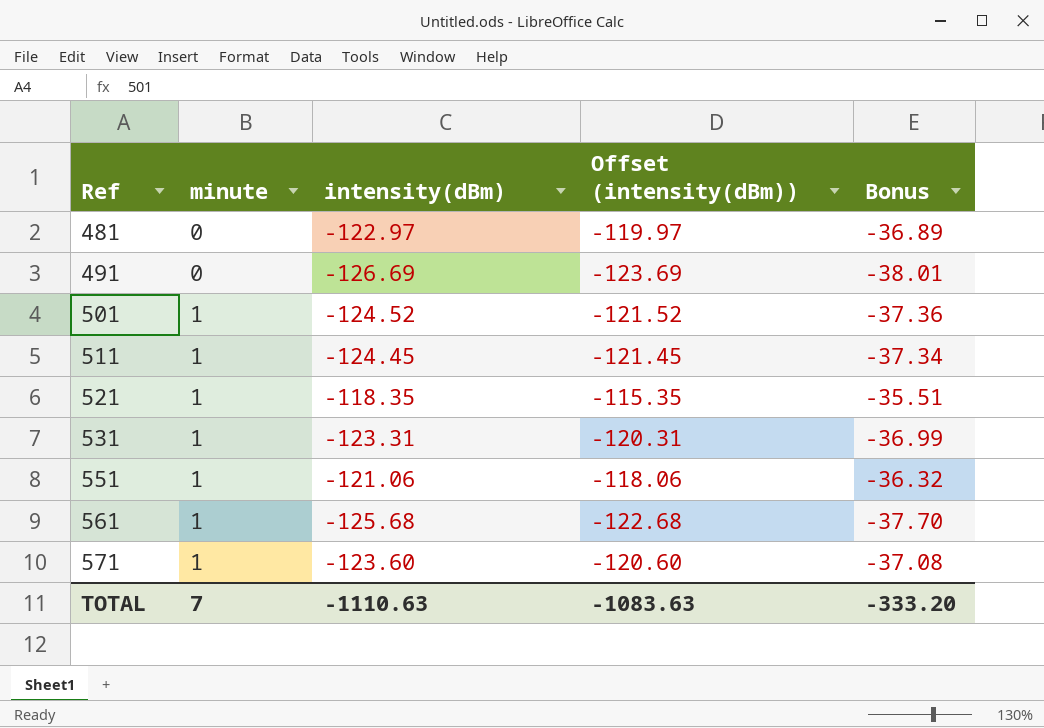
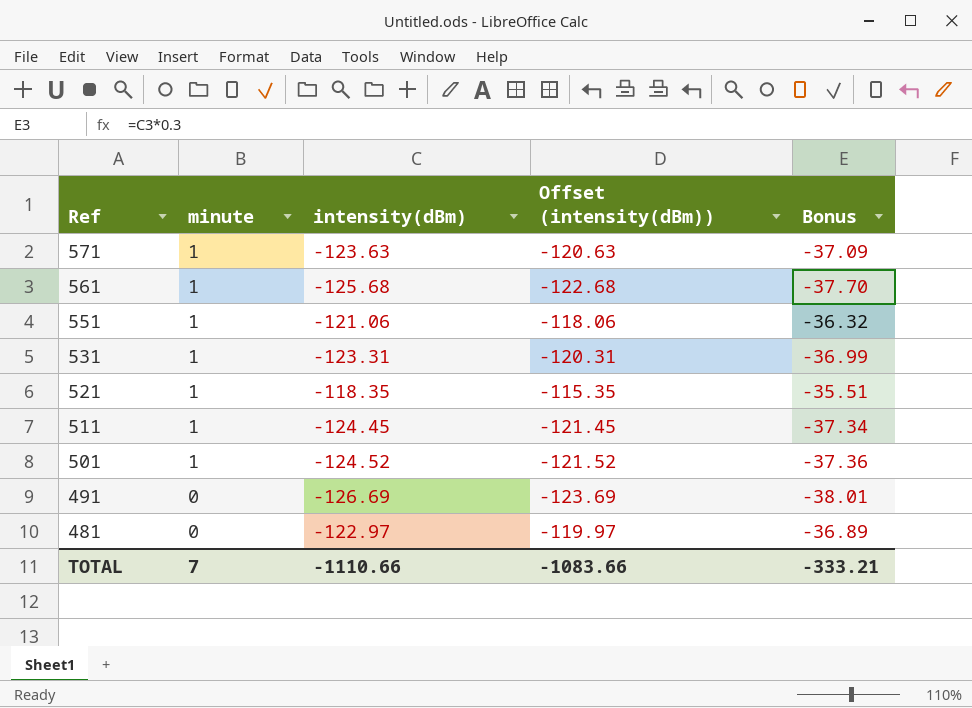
row order: Ref ascending -> Ref descending
571 | intensity(dBm): -123.60 -> -123.63
571 | Offset (intensity(dBm)): -120.60 -> -120.63
571 | Bonus: -37.08 -> -37.09
TOTAL | intensity(dBm): -1110.63 -> -1110.66
TOTAL | Offset (intensity(dBm)): -1083.63 -> -1083.66
TOTAL | Bonus: -333.20 -> -333.21

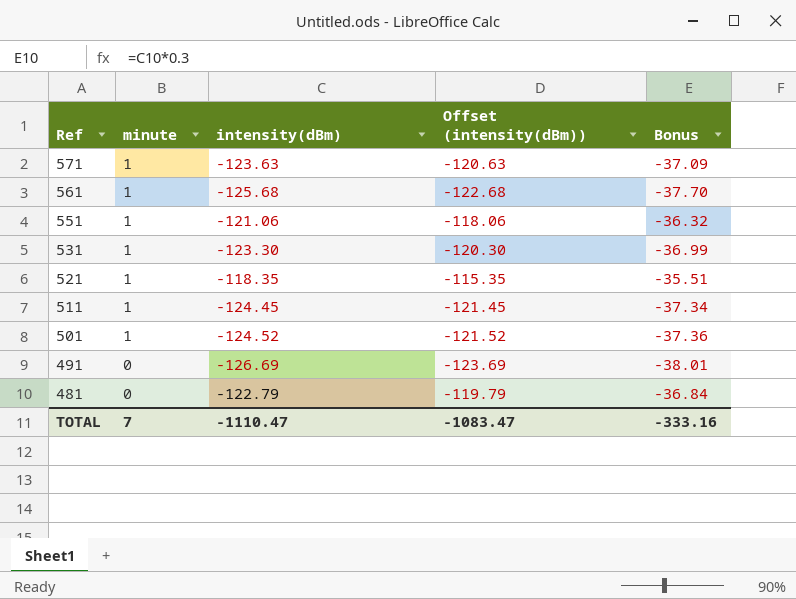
531 | intensity(dBm): -123.31 -> -123.30
531 | Offset (intensity(dBm)): -120.31 -> -120.30
481 | intensity(dBm): -122.97 -> -122.79
481 | Offset (intensity(dBm)): -119.97 -> -119.79
481 | Bonus: -36.89 -> -36.84
TOTAL | intensity(dBm): -1110.66 -> -1110.47
TOTAL | Offset (intensity(dBm)): -1083.66 -> -1083.47
TOTAL | Bonus: -333.21 -> -333.16

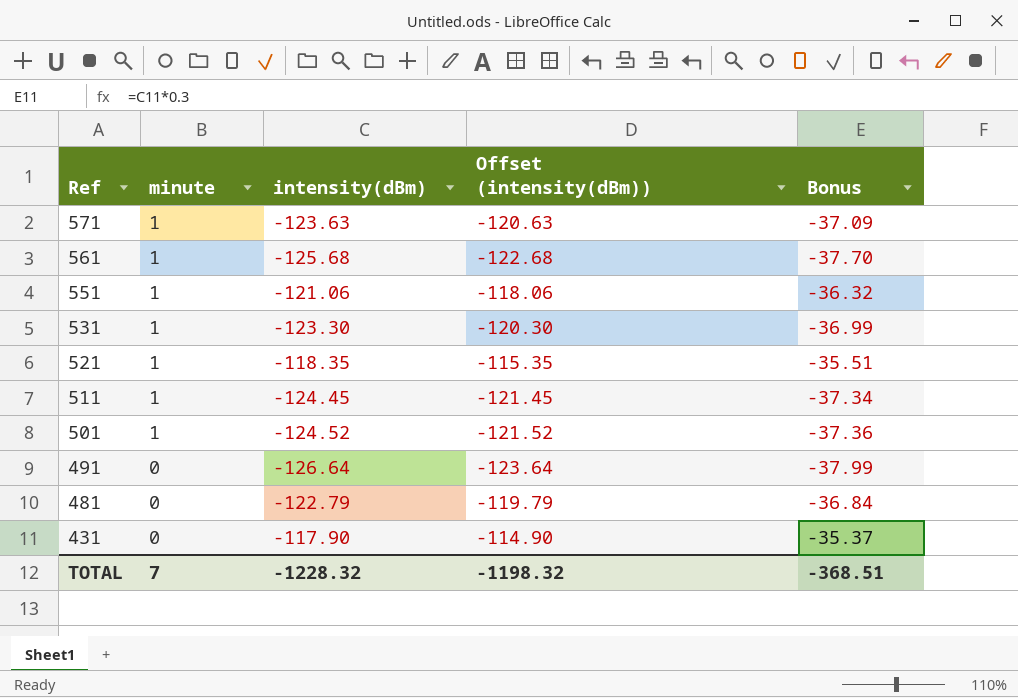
491 | intensity(dBm): -126.69 -> -126.64
491 | Offset (intensity(dBm)): -123.69 -> -123.64
491 | Bonus: -38.01 -> -37.99
row 431: none -> 0 | -117.90 | -114.90 | -35.37
TOTAL | intensity(dBm): -1110.47 -> -1228.32
TOTAL | Offset (intensity(dBm)): -1083.47 -> -1198.32
TOTAL | Bonus: -333.16 -> -368.51

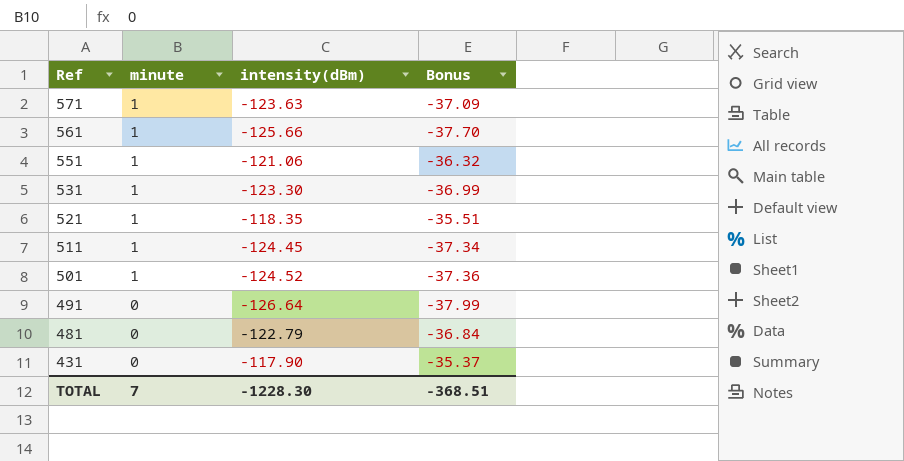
column Offset (intensity(dBm)) | formula: [intensity(dBm)] + 3 -> none
561 | intensity(dBm): -125.68 -> -125.66
TOTAL | intensity(dBm): -1228.32 -> -1228.30

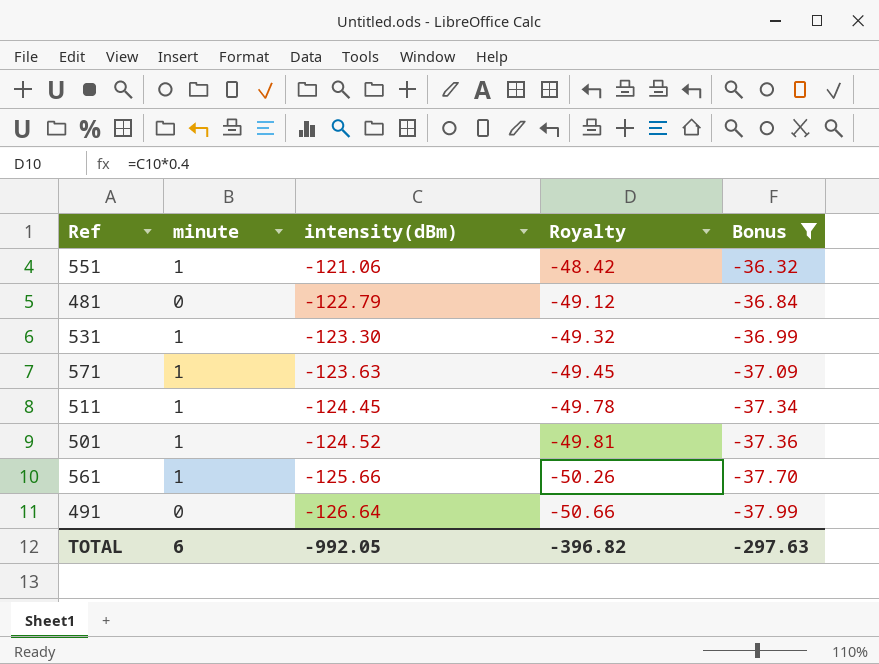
filter: none -> Bonus <= -36.32
row order: Ref descending -> intensity(dBm) descending
column Royalty | formula: none -> [intensity(dBm)] * 0.4
TOTAL | minute: 7 -> 6
TOTAL | intensity(dBm): -1228.30 -> -992.05
TOTAL | Bonus: -368.51 -> -297.63

